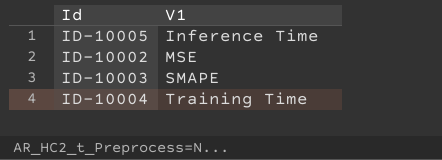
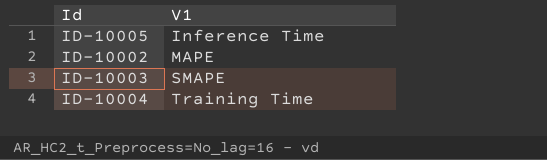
ID-10002 | V1: MSE -> MAPE

